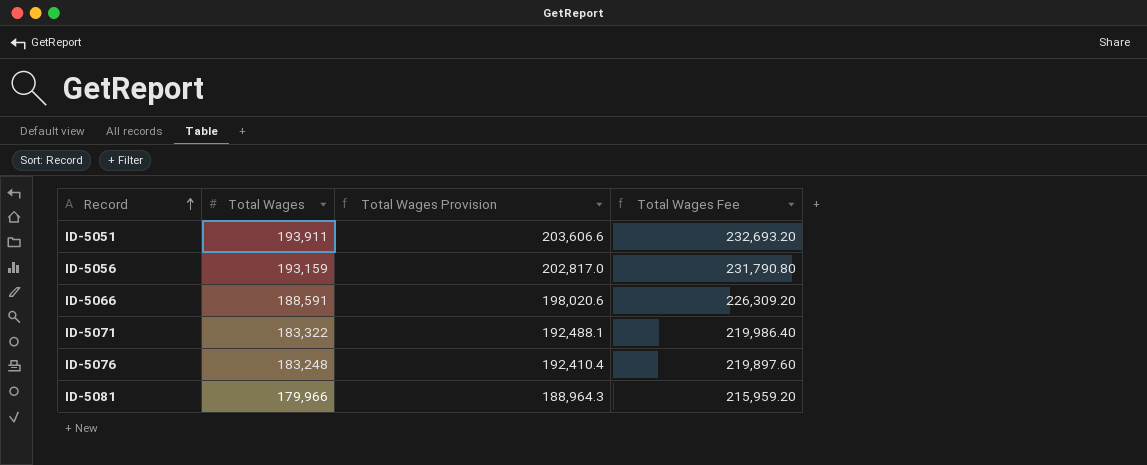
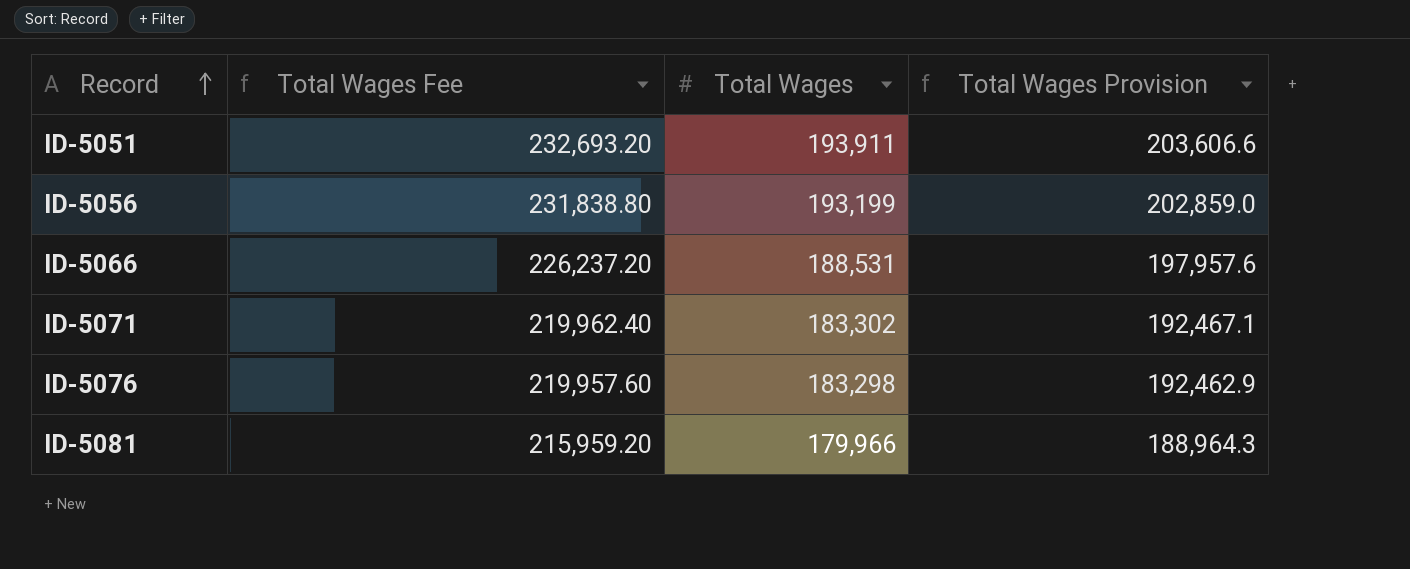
column Total Wages Fee | position: 4 -> 2
ID-5056 | Total Wages Fee: 231,790.80 -> 231,838.80
ID-5056 | Total Wages: 193,159 -> 193,199
ID-5056 | Total Wages Provision: 202,817.0 -> 202,859.0
ID-5066 | Total Wages Fee: 226,309.20 -> 226,237.20
ID-5066 | Total Wages: 188,591 -> 188,531
ID-5066 | Total Wages Provision: 198,020.6 -> 197,957.6
ID-5071 | Total Wages Fee: 219,986.40 -> 219,962.40
ID-5071 | Total Wages: 183,322 -> 183,302
ID-5071 | Total Wages Provision: 192,488.1 -> 192,467.1
ID-5076 | Total Wages Fee: 219,897.60 -> 219,957.60
ID-5076 | Total Wages: 183,248 -> 183,298
ID-5076 | Total Wages Provision: 192,410.4 -> 192,462.9

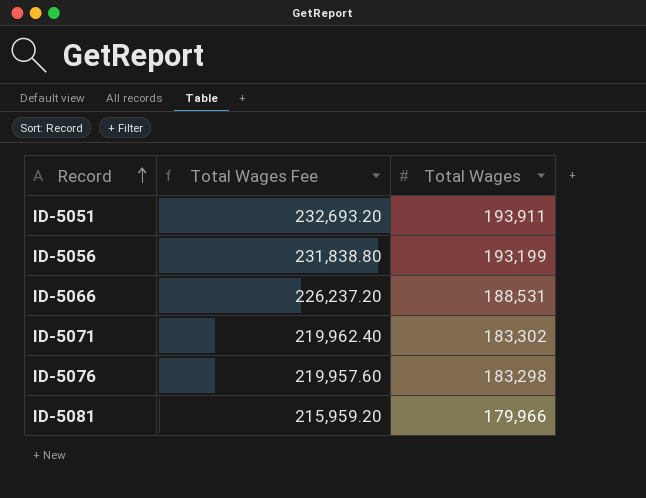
column Total Wages Provision | formula: [Total Wages] * 1.05 -> none

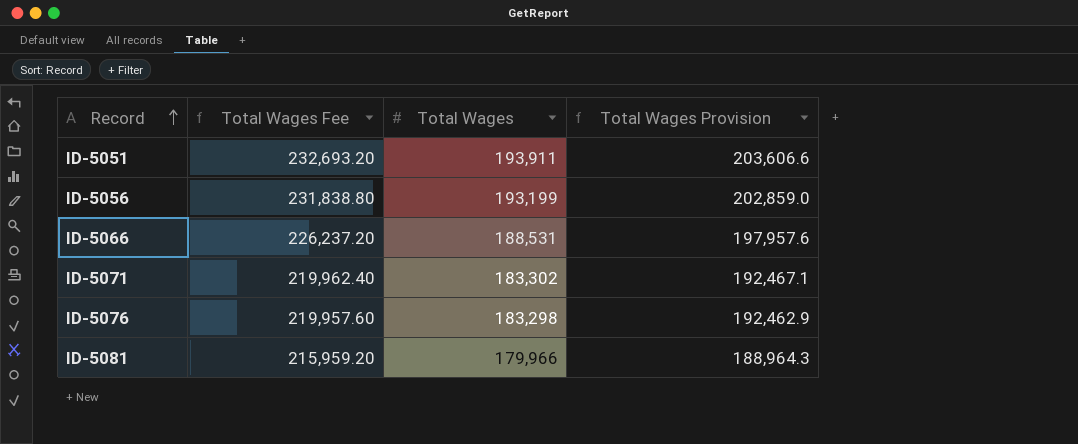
column Total Wages Provision | formula: none -> [Total Wages] * 1.05

